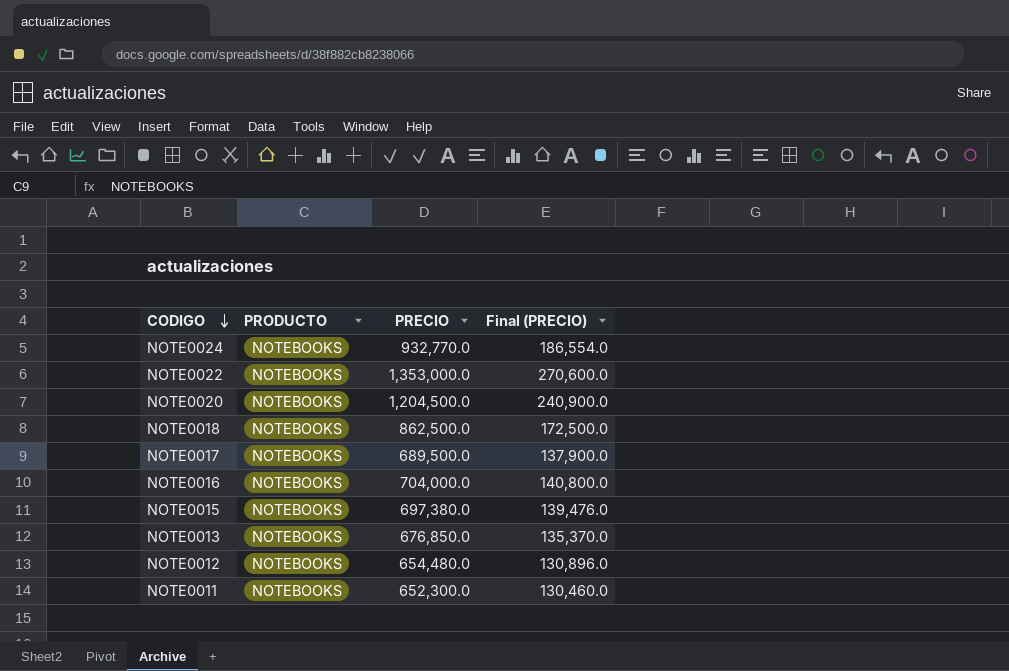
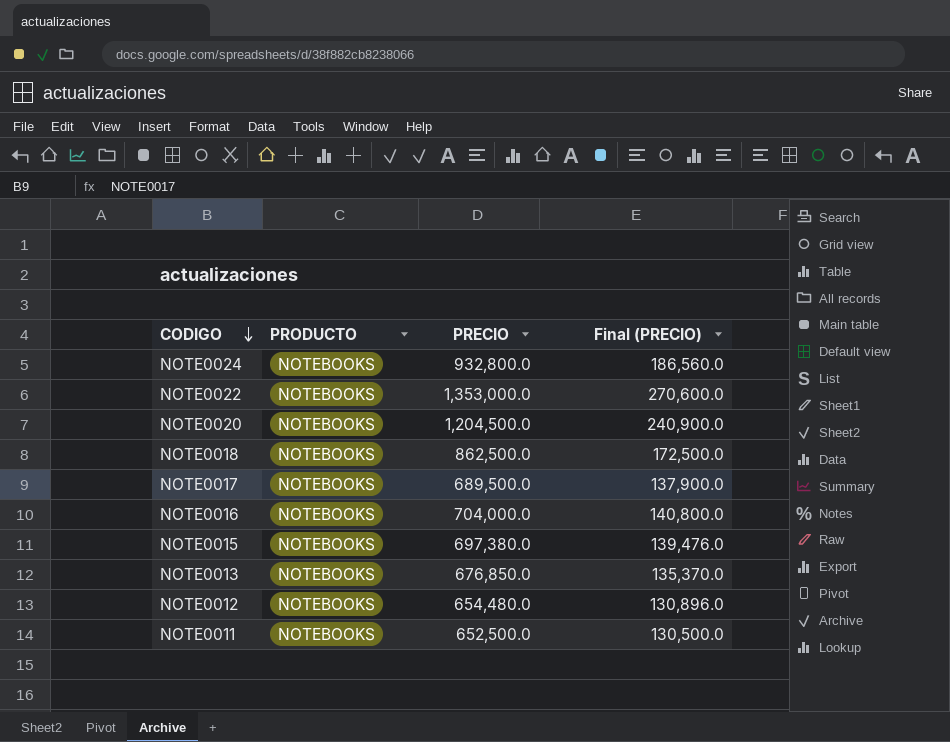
NOTE0024 | PRECIO: 932,770.0 -> 932,800.0
NOTE0024 | Final (PRECIO): 186,554.0 -> 186,560.0
NOTE0011 | PRECIO: 652,300.0 -> 652,500.0
NOTE0011 | Final (PRECIO): 130,460.0 -> 130,500.0

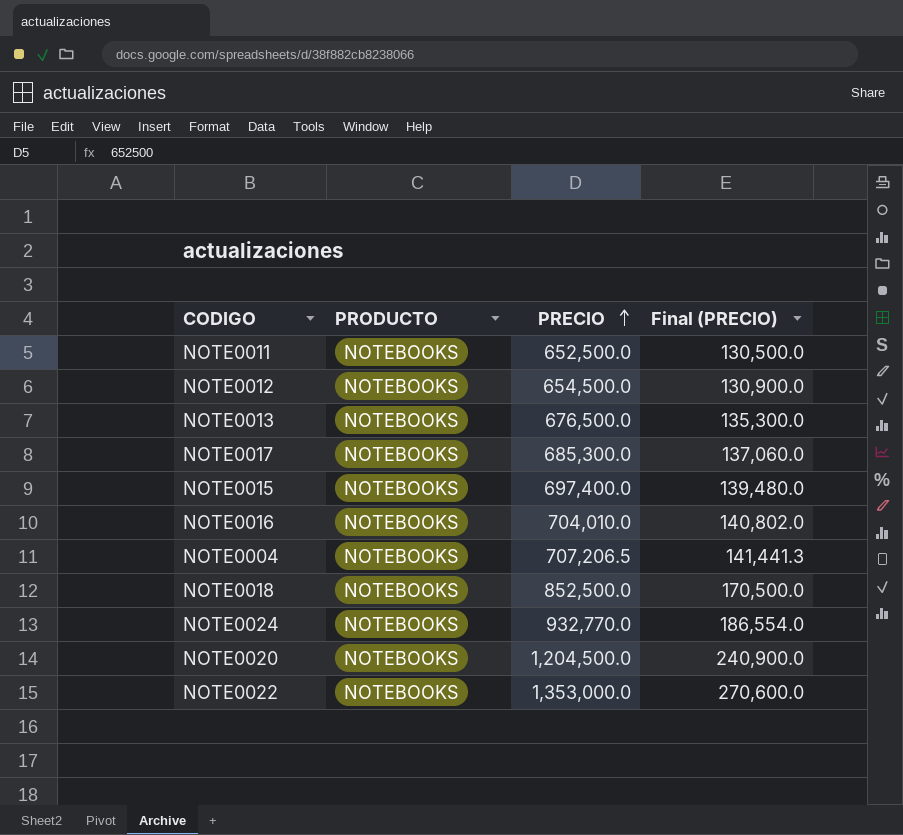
row order: CODIGO descending -> PRECIO ascending
NOTE0012 | PRECIO: 654,480.0 -> 654,500.0
NOTE0012 | Final (PRECIO): 130,896.0 -> 130,900.0
NOTE0013 | PRECIO: 676,850.0 -> 676,500.0
NOTE0013 | Final (PRECIO): 135,370.0 -> 135,300.0
NOTE0017 | PRECIO: 689,500.0 -> 685,300.0
NOTE0017 | Final (PRECIO): 137,900.0 -> 137,060.0
NOTE0015 | PRECIO: 697,380.0 -> 697,400.0
NOTE0015 | Final (PRECIO): 139,476.0 -> 139,480.0
NOTE0016 | PRECIO: 704,000.0 -> 704,010.0
NOTE0016 | Final (PRECIO): 140,800.0 -> 140,802.0
row NOTE0004: none -> NOTEBOOKS | 707,206.5 | 141,441.3
NOTE0018 | PRECIO: 862,500.0 -> 852,500.0
NOTE0018 | Final (PRECIO): 172,500.0 -> 170,500.0
NOTE0024 | PRECIO: 932,800.0 -> 932,770.0
NOTE0024 | Final (PRECIO): 186,560.0 -> 186,554.0

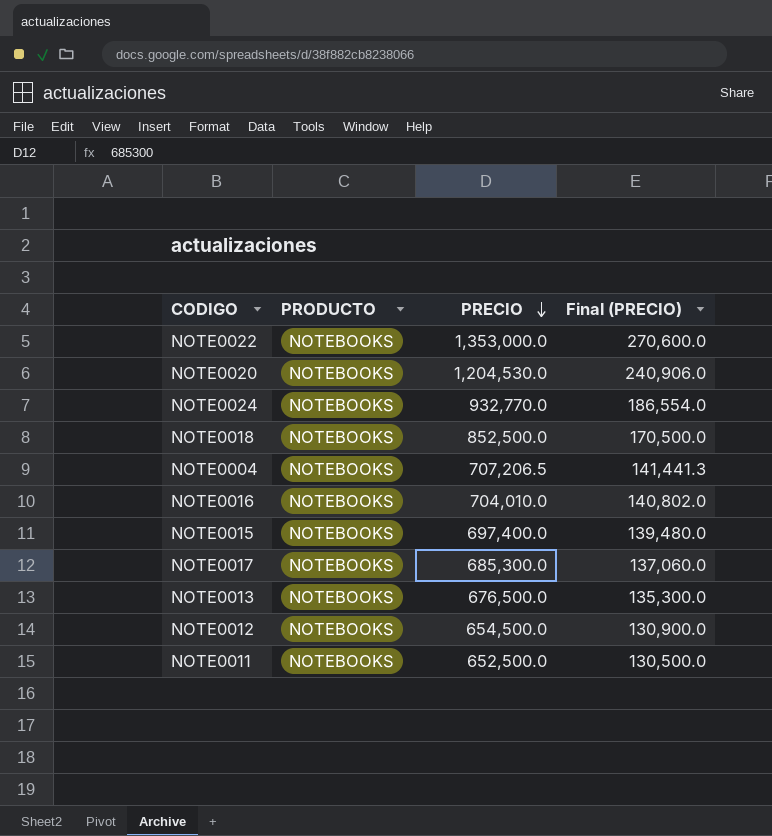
row order: PRECIO ascending -> PRECIO descending
NOTE0020 | PRECIO: 1,204,500.0 -> 1,204,530.0
NOTE0020 | Final (PRECIO): 240,900.0 -> 240,906.0

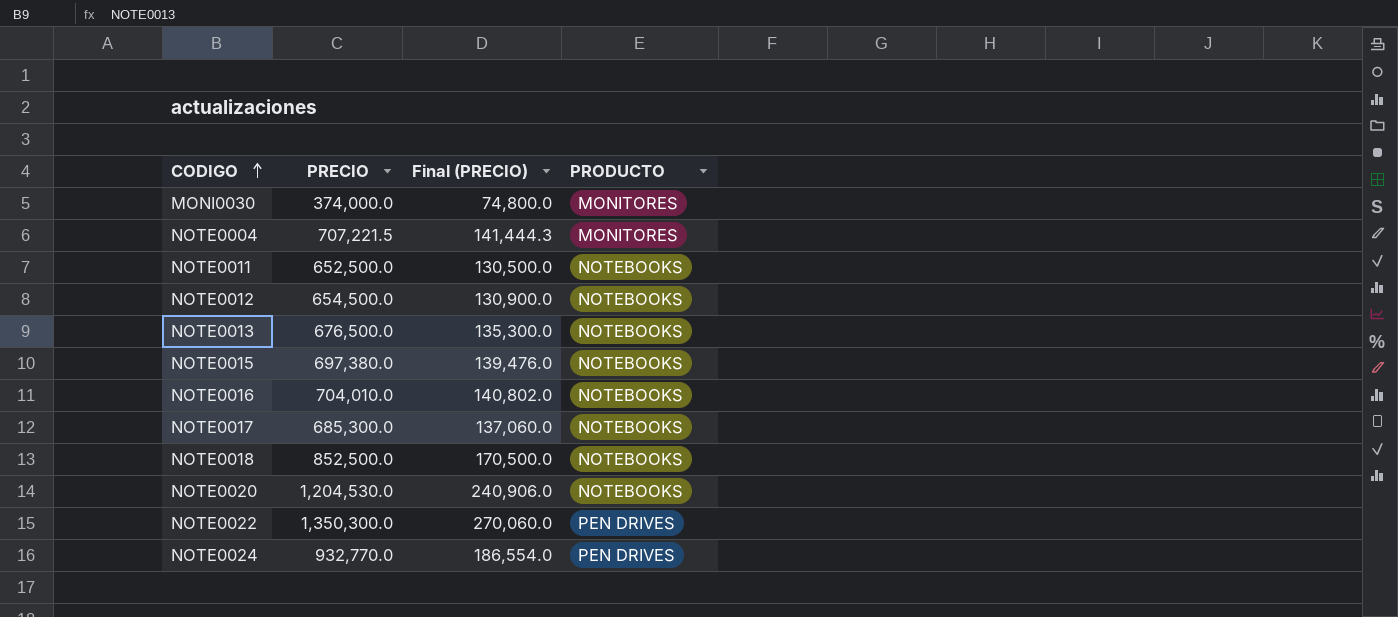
row order: PRECIO descending -> CODIGO ascending
column PRODUCTO | position: 2 -> 4
row MONI0030: none -> 374,000.0 | 74,800.0 | MONITORES
NOTE0004 | PRECIO: 707,206.5 -> 707,221.5
NOTE0004 | Final (PRECIO): 141,441.3 -> 141,444.3
NOTE0004 | PRODUCTO: NOTEBOOKS -> MONITORES
NOTE0015 | PRECIO: 697,400.0 -> 697,380.0
NOTE0015 | Final (PRECIO): 139,480.0 -> 139,476.0
NOTE0022 | PRECIO: 1,353,000.0 -> 1,350,300.0
NOTE0022 | Final (PRECIO): 270,600.0 -> 270,060.0
NOTE0022 | PRODUCTO: NOTEBOOKS -> PEN DRIVES
NOTE0024 | PRODUCTO: NOTEBOOKS -> PEN DRIVES

